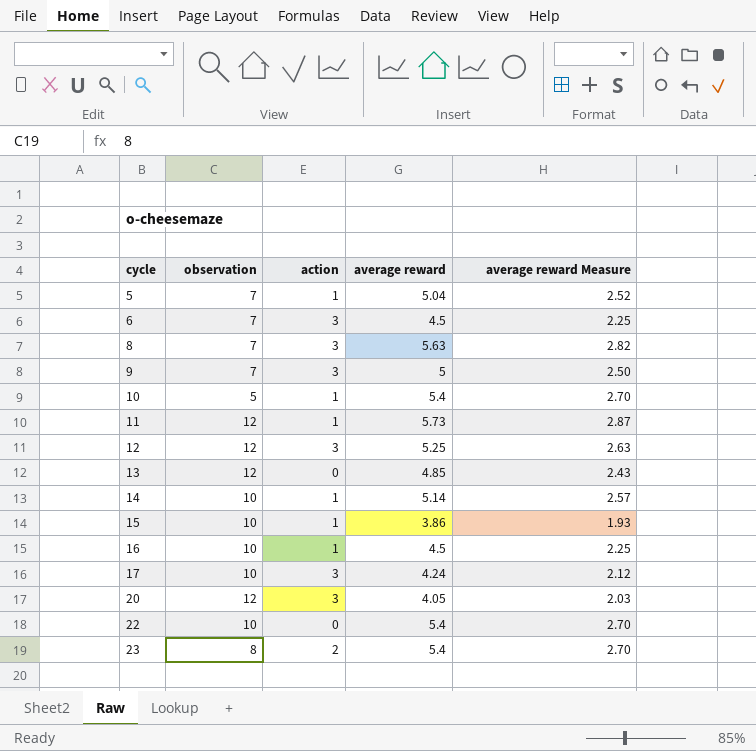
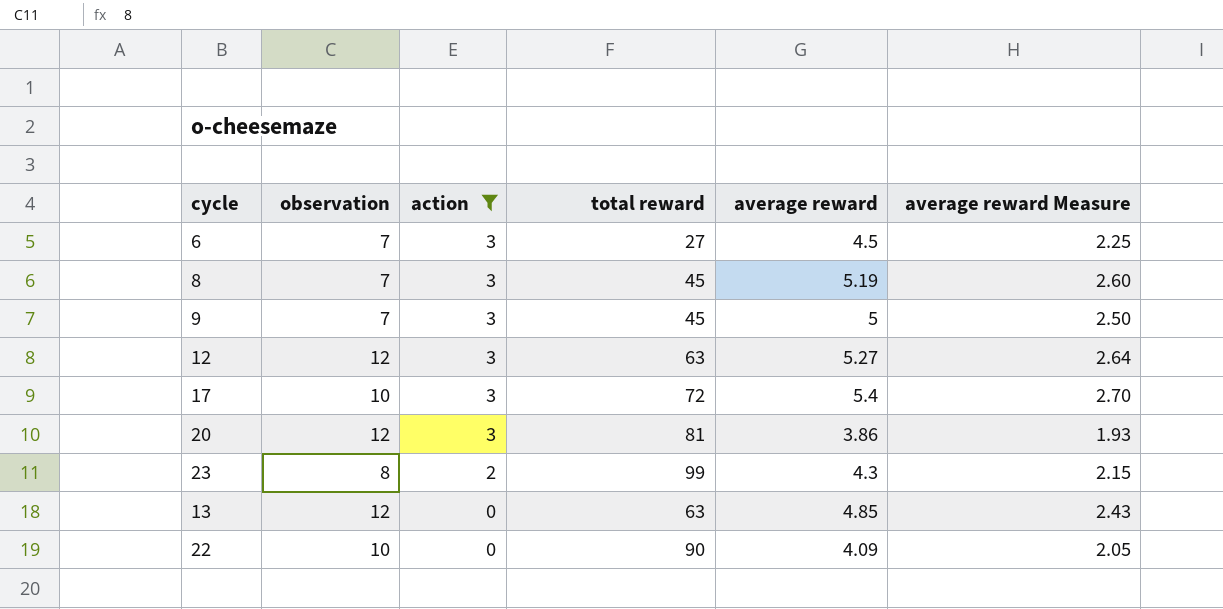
filter: none -> action != 1
row order: cycle ascending -> action descending
column total reward | position: none -> 4
8 | average reward: 5.63 -> 5.19
8 | average reward Measure: 2.82 -> 2.60
12 | average reward: 5.25 -> 5.27
12 | average reward Measure: 2.63 -> 2.64
17 | average reward: 4.24 -> 5.4
17 | average reward Measure: 2.12 -> 2.70
20 | average reward: 4.05 -> 3.86
20 | average reward Measure: 2.03 -> 1.93
23 | average reward: 5.4 -> 4.3
23 | average reward Measure: 2.70 -> 2.15
22 | average reward: 5.4 -> 4.09
22 | average reward Measure: 2.70 -> 2.05

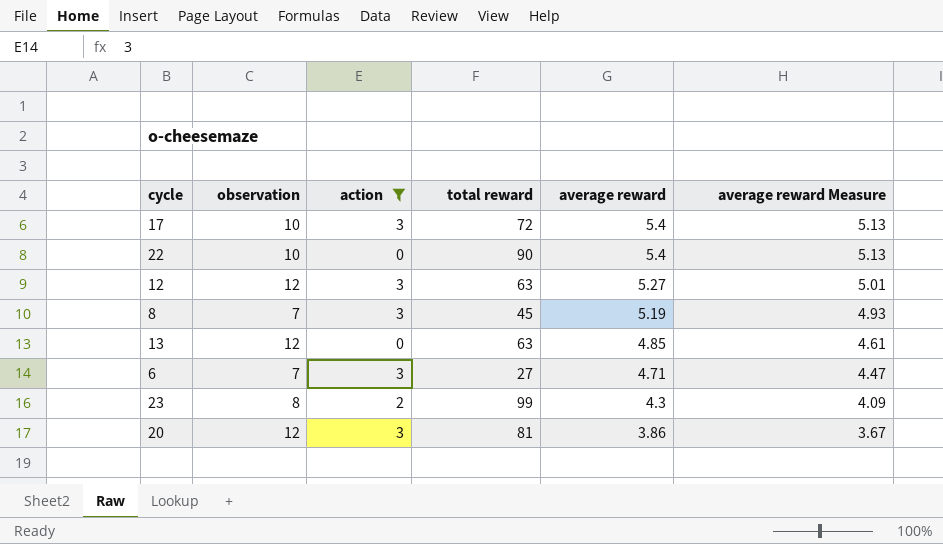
row order: action descending -> average reward descending
column average reward Measure | formula: [average reward] * 0.5 -> [average reward] * 0.95
row 9: 7 | 3 | 45 | 5 | 2.50 -> none
22 | average reward: 4.09 -> 5.4
6 | average reward: 4.5 -> 4.71

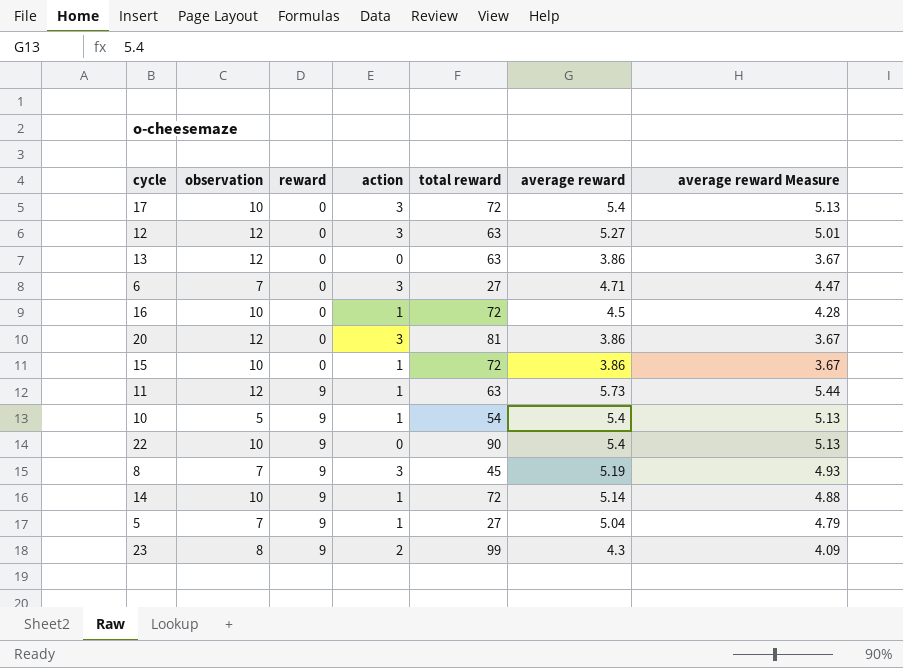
filter: action != 1 -> none
row order: average reward descending -> reward ascending
column reward | position: none -> 3
13 | average reward: 4.85 -> 3.86
13 | average reward Measure: 4.61 -> 3.67

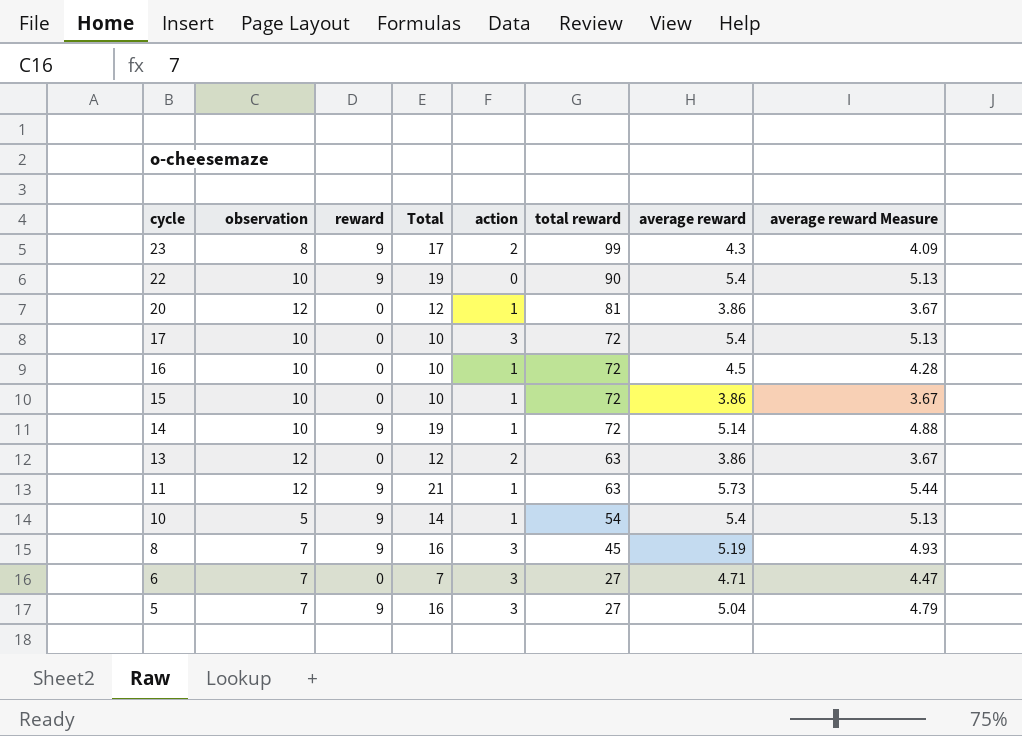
row order: reward ascending -> cycle descending
column Total | formula: none -> [observation] + [reward]
row 12: 12 | 0 | 3 | 63 | 5.27 | 5.01 -> none
20 | action: 3 -> 1
13 | action: 0 -> 2
5 | action: 1 -> 3

